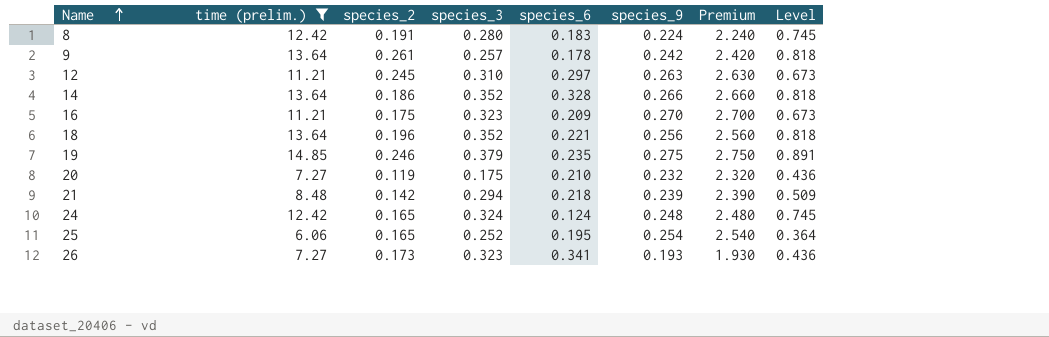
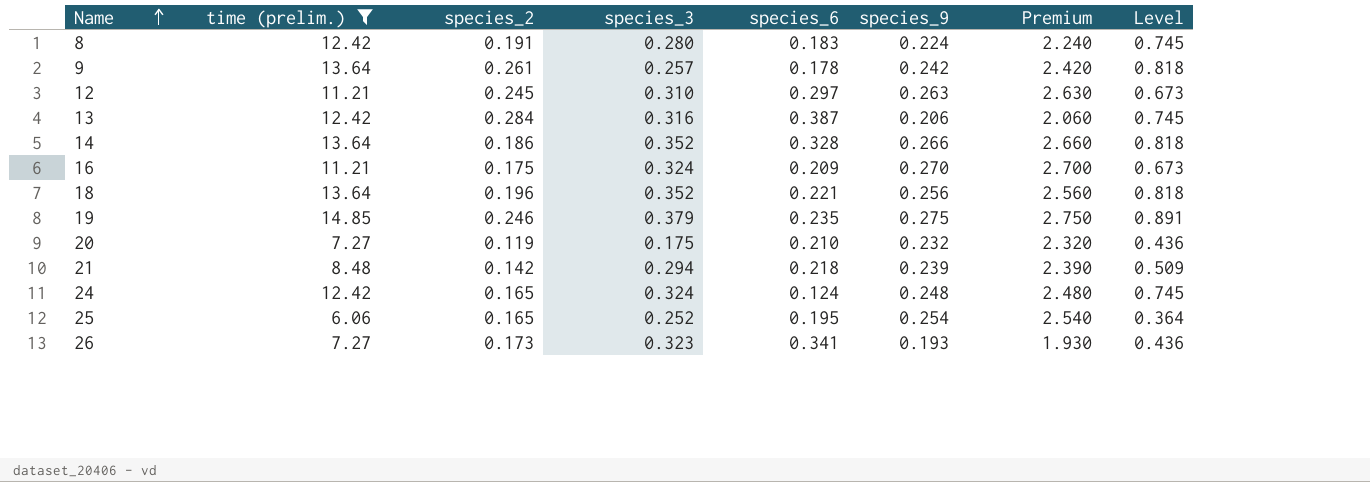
row 13: none -> 12.42 | 0.284 | 0.316 | 0.387 | 0.206 | 2.060 | 0.745
16 | species_3: 0.323 -> 0.324

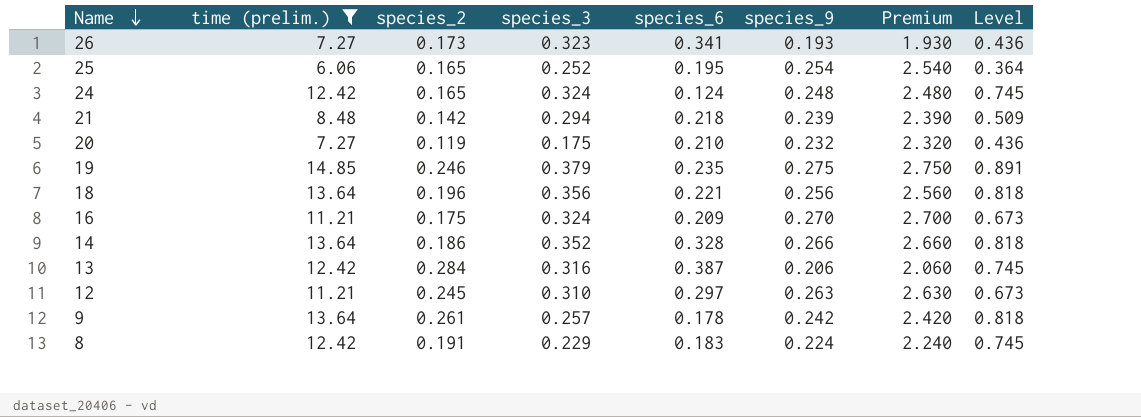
row order: Name ascending -> Name descending
18 | species_3: 0.352 -> 0.356
8 | species_3: 0.280 -> 0.229

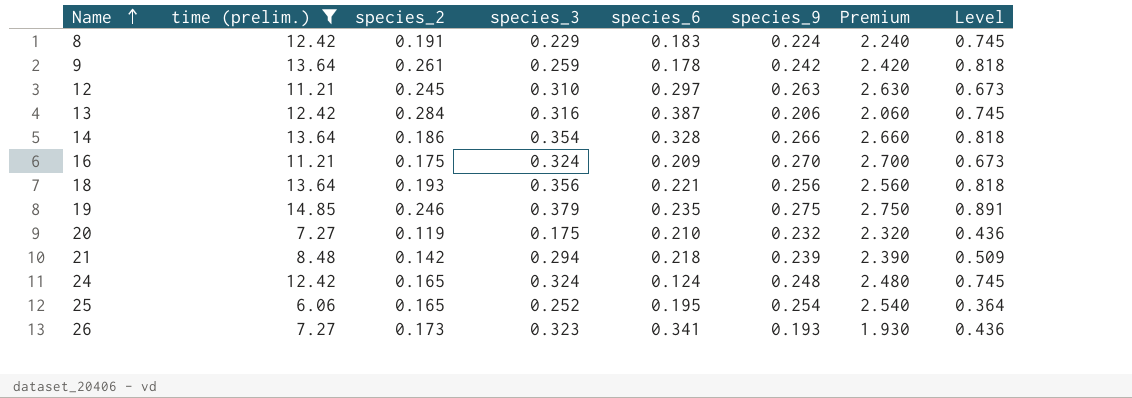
row order: Name descending -> Name ascending
9 | species_3: 0.257 -> 0.259
14 | species_3: 0.352 -> 0.354
18 | species_2: 0.196 -> 0.193

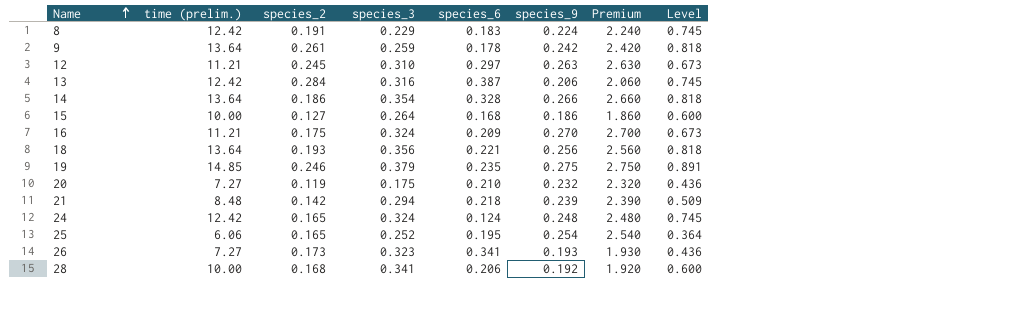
filter: time (prelim.) != 10.00 -> none

